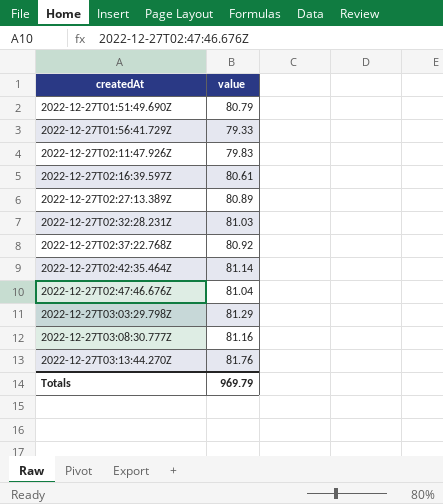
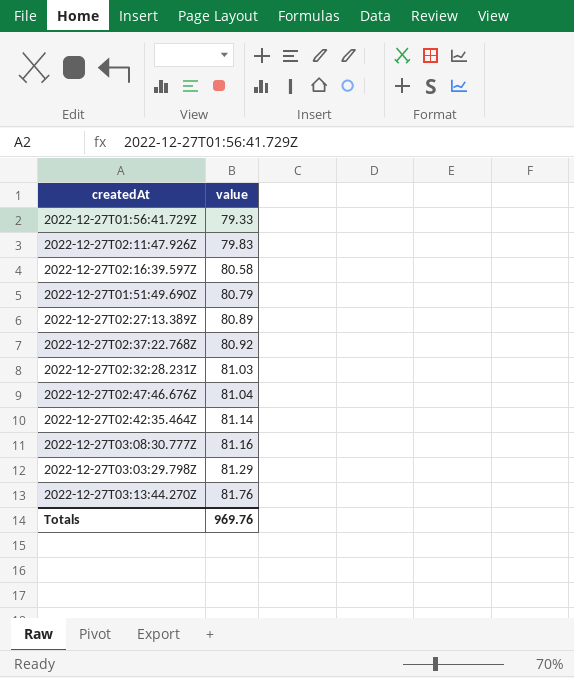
row order: createdAt ascending -> value ascending
2022-12-27T02:16:39.597Z | value: 80.61 -> 80.58
Totals | value: 969.79 -> 969.76

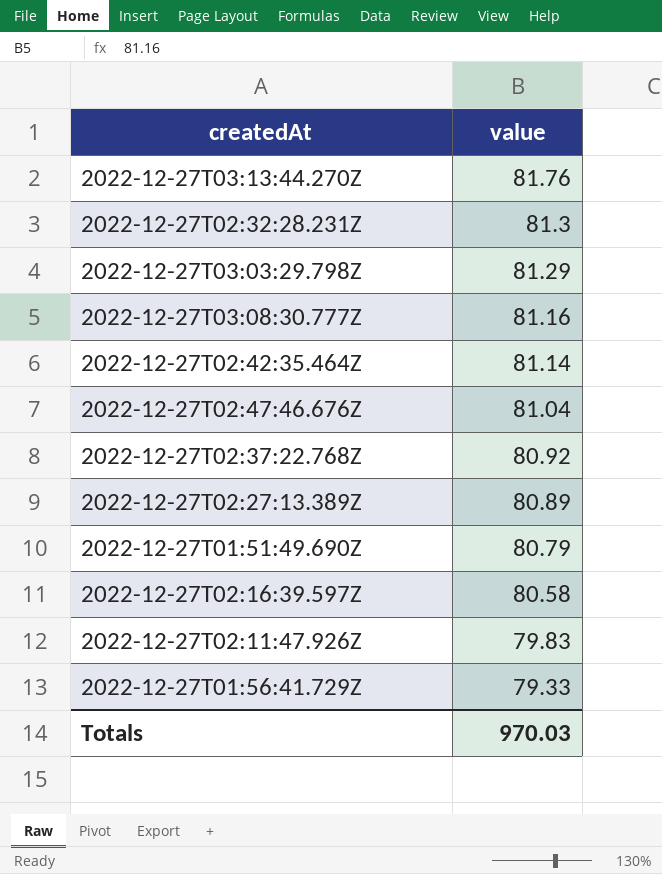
row order: value ascending -> value descending
2022-12-27T02:32:28.231Z | value: 81.03 -> 81.3
Totals | value: 969.76 -> 970.03

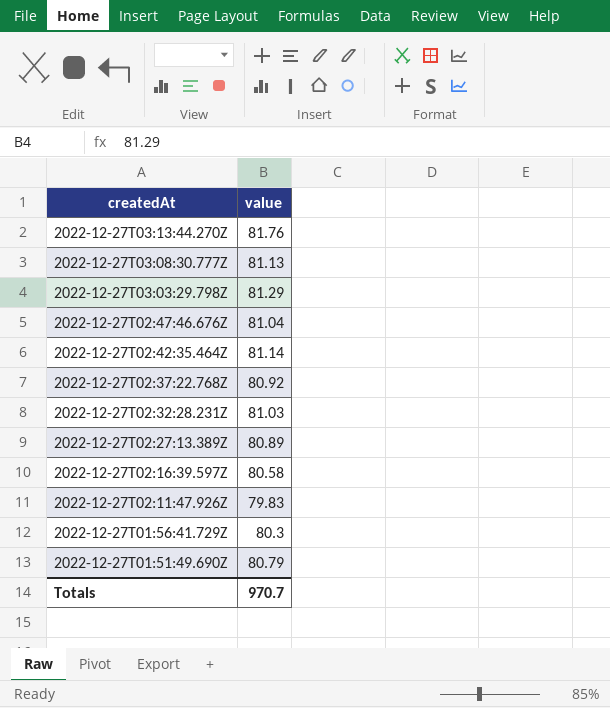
row order: value descending -> createdAt descending
2022-12-27T03:08:30.777Z | value: 81.16 -> 81.13
2022-12-27T02:32:28.231Z | value: 81.3 -> 81.03
2022-12-27T01:56:41.729Z | value: 79.33 -> 80.3
Totals | value: 970.03 -> 970.7

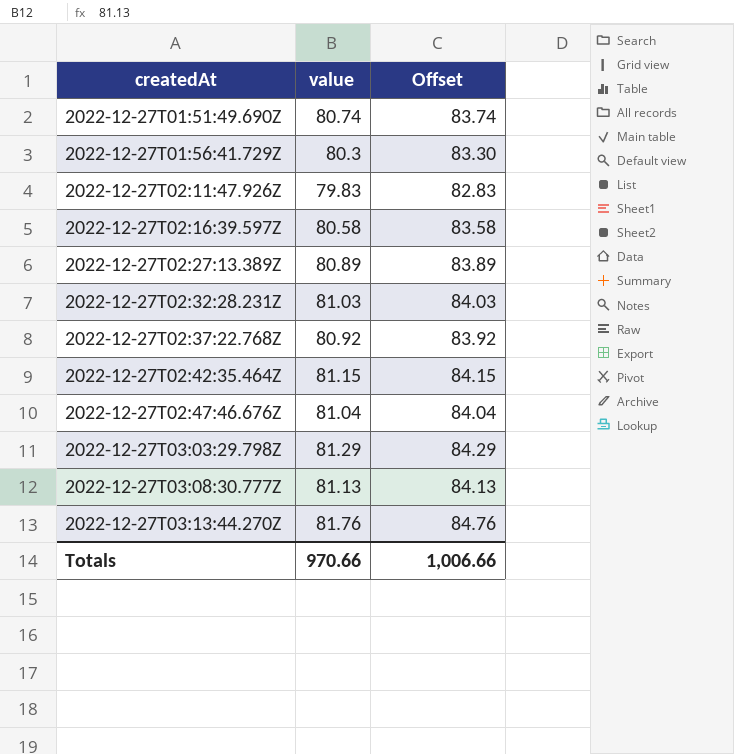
row order: createdAt descending -> createdAt ascending
column Offset | formula: none -> [value] + 3
2022-12-27T01:51:49.690Z | value: 80.79 -> 80.74
2022-12-27T02:42:35.464Z | value: 81.14 -> 81.15
Totals | value: 970.7 -> 970.66

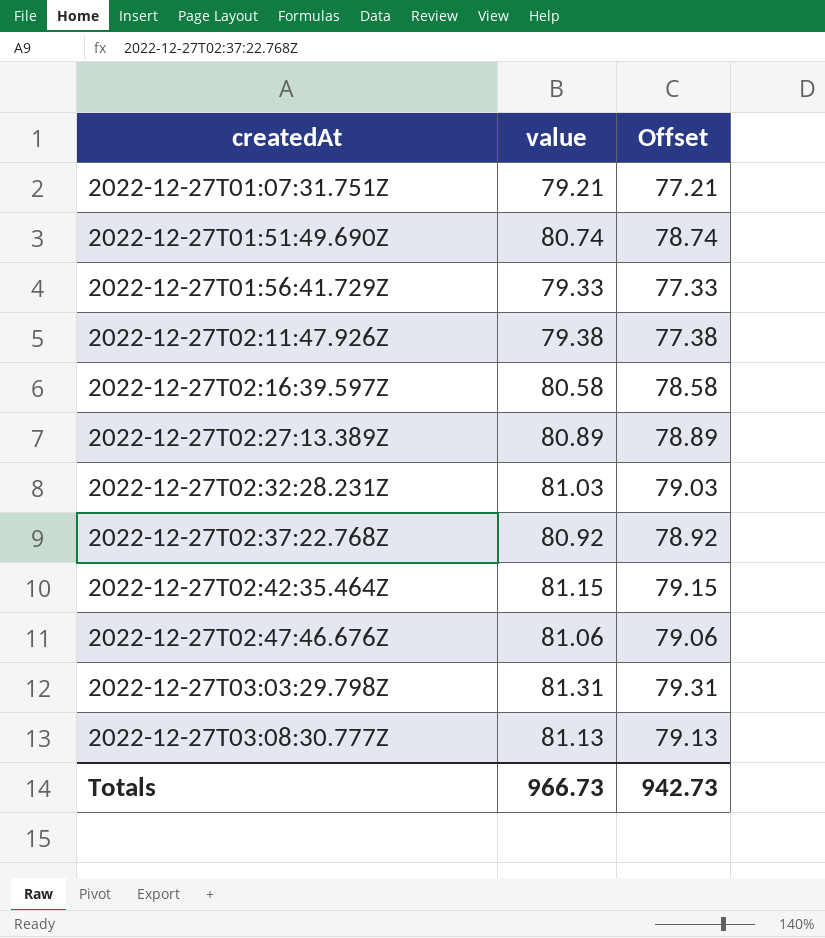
column Offset | formula: [value] + 3 -> [value] - 2
row 2022-12-27T03:13:44.270Z: 81.76 | 84.76 -> none
row 2022-12-27T01:07:31.751Z: none -> 79.21 | 77.21
2022-12-27T01:56:41.729Z | value: 80.3 -> 79.33
2022-12-27T02:11:47.926Z | value: 79.83 -> 79.38
2022-12-27T02:47:46.676Z | value: 81.04 -> 81.06
2022-12-27T03:03:29.798Z | value: 81.29 -> 81.31
Totals | value: 970.66 -> 966.73
Totals | Offset: 1,006.66 -> 942.73

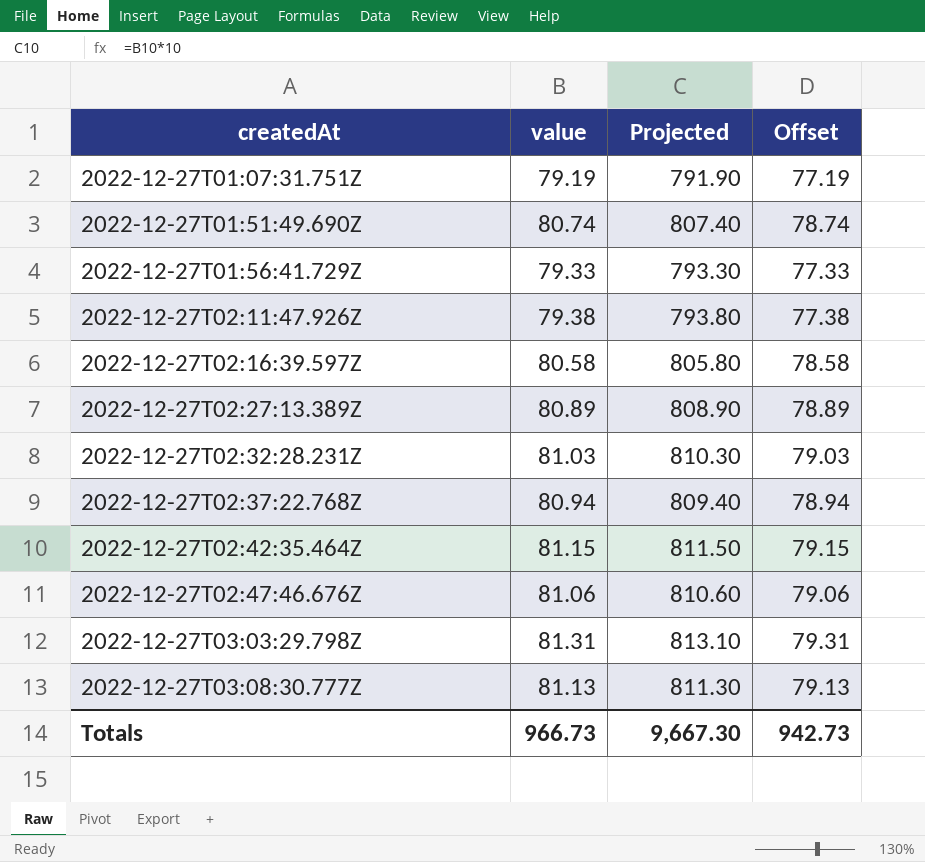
column Projected | formula: none -> [value] * 10
2022-12-27T01:07:31.751Z | value: 79.21 -> 79.19
2022-12-27T01:07:31.751Z | Offset: 77.21 -> 77.19
2022-12-27T02:37:22.768Z | value: 80.92 -> 80.94
2022-12-27T02:37:22.768Z | Offset: 78.92 -> 78.94

